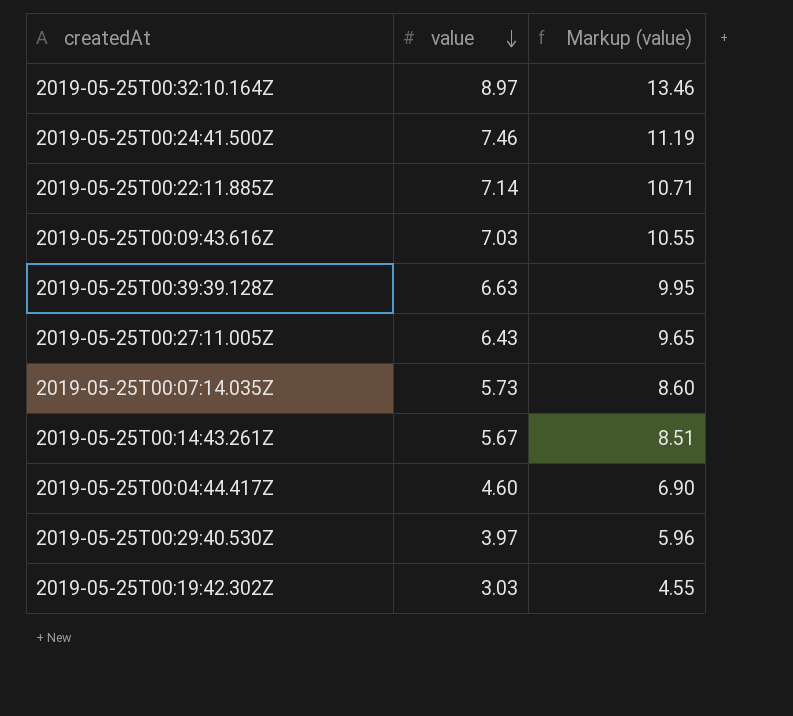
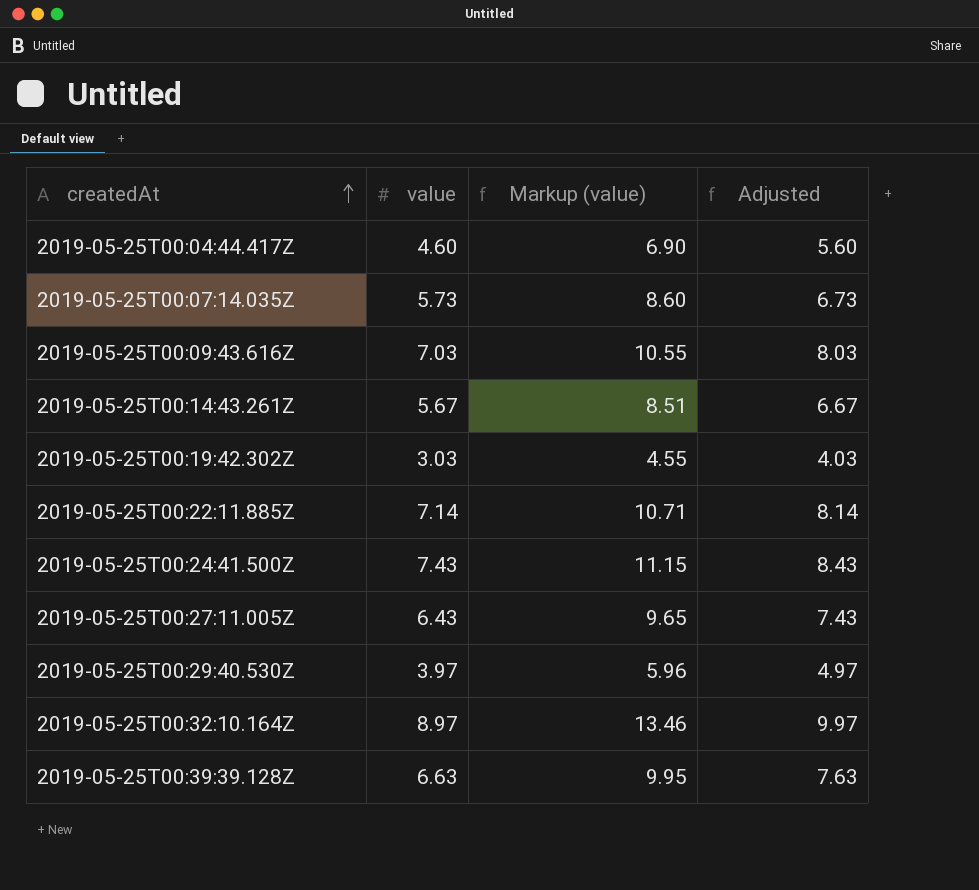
row order: value descending -> createdAt ascending
column Adjusted | formula: none -> [value] + 1
2019-05-25T00:24:41.500Z | value: 7.46 -> 7.43
2019-05-25T00:24:41.500Z | Markup (value): 11.19 -> 11.15

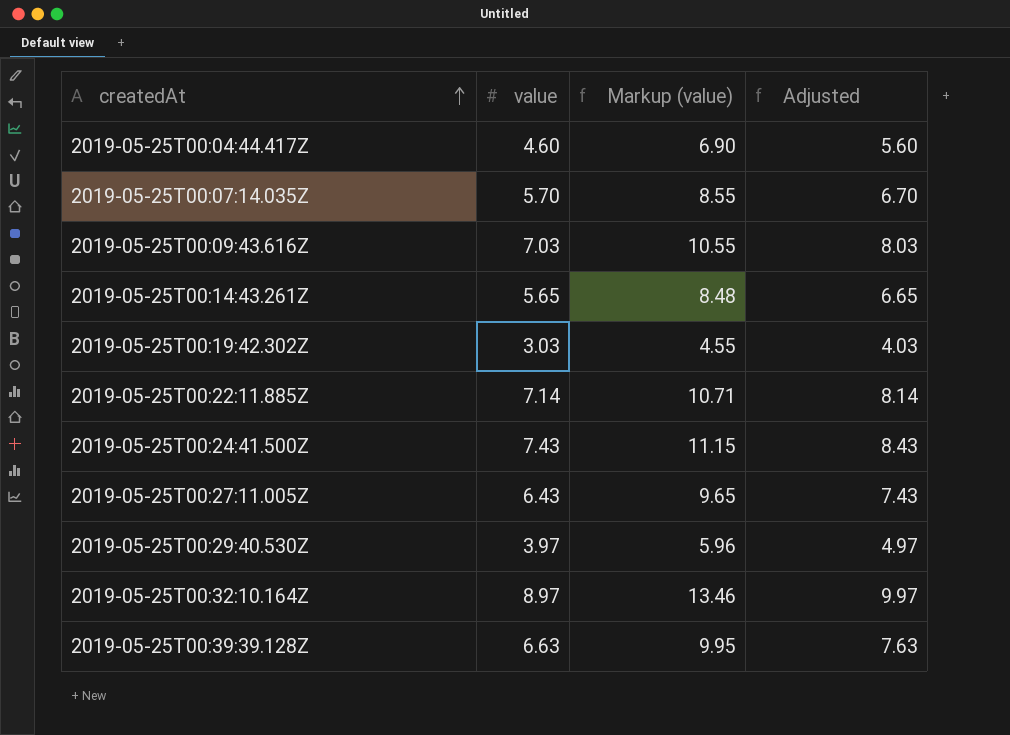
2019-05-25T00:07:14.035Z | value: 5.73 -> 5.70
2019-05-25T00:07:14.035Z | Markup (value): 8.60 -> 8.55
2019-05-25T00:07:14.035Z | Adjusted: 6.73 -> 6.70
2019-05-25T00:14:43.261Z | value: 5.67 -> 5.65
2019-05-25T00:14:43.261Z | Markup (value): 8.51 -> 8.48
2019-05-25T00:14:43.261Z | Adjusted: 6.67 -> 6.65

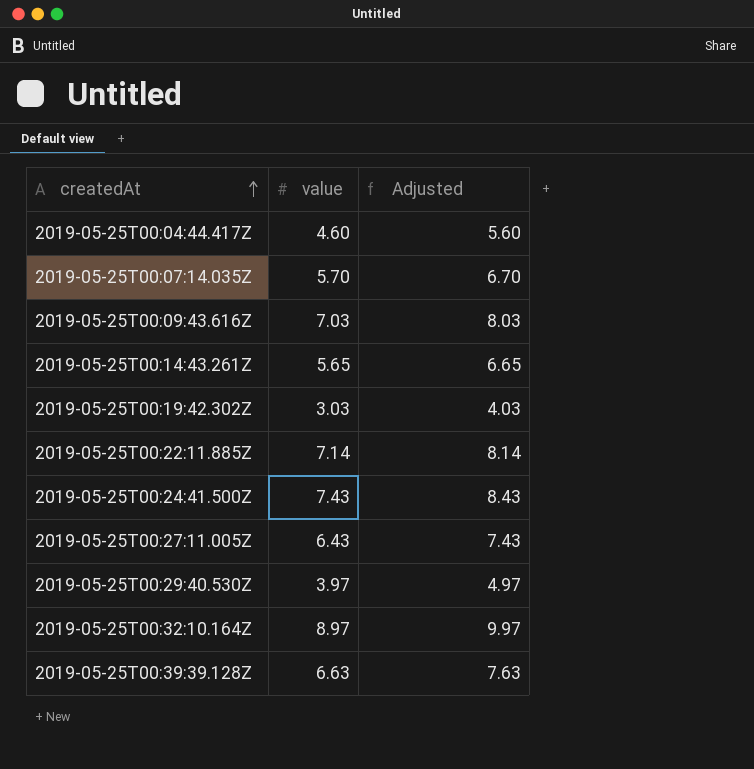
column Markup (value) | formula: [value] * 1.5 -> none

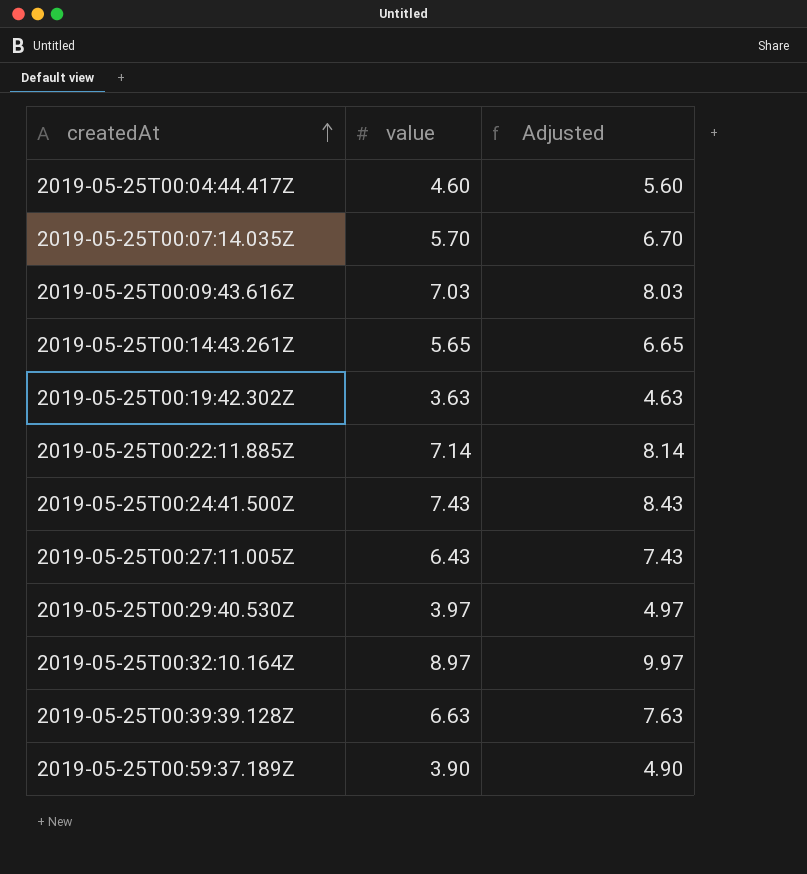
2019-05-25T00:19:42.302Z | value: 3.03 -> 3.63
2019-05-25T00:19:42.302Z | Adjusted: 4.03 -> 4.63
row 2019-05-25T00:59:37.189Z: none -> 3.90 | 4.90

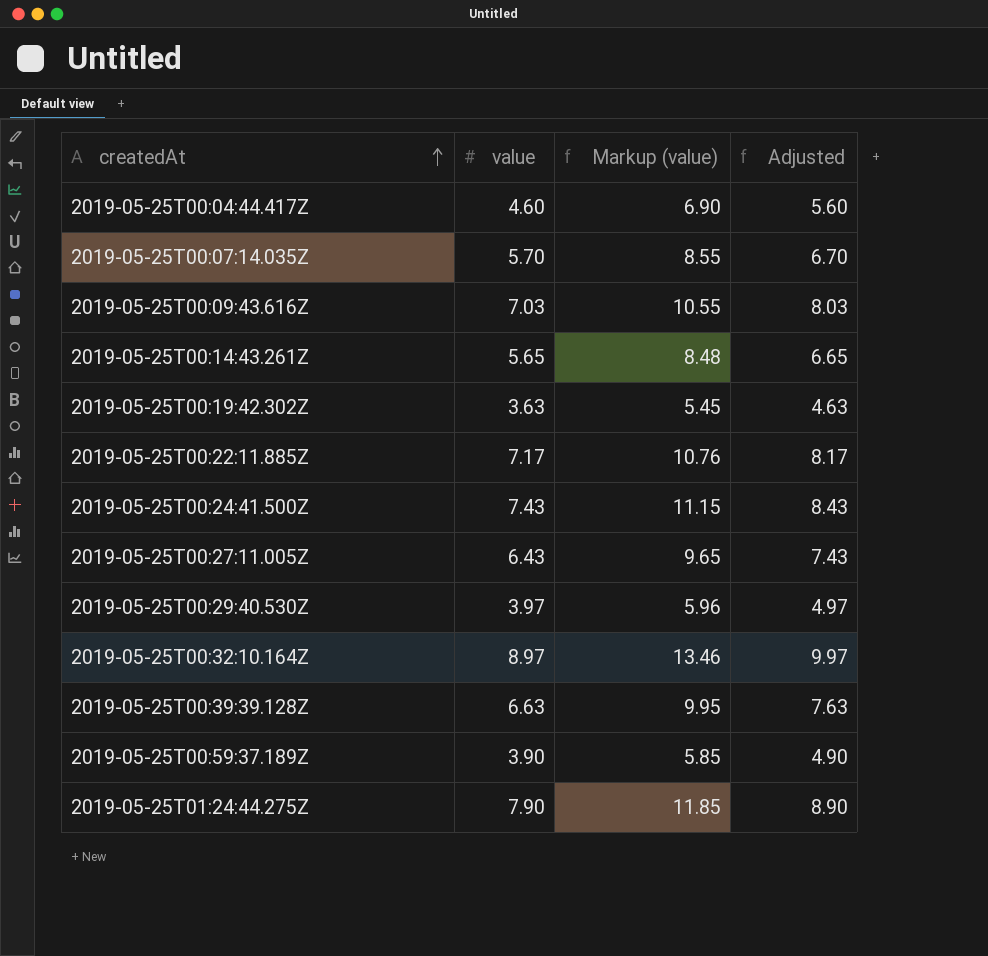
column Markup (value) | formula: none -> [value] * 1.5
2019-05-25T00:22:11.885Z | value: 7.14 -> 7.17
2019-05-25T00:22:11.885Z | Adjusted: 8.14 -> 8.17
row 2019-05-25T01:24:44.275Z: none -> 7.90 | 11.85 | 8.90

